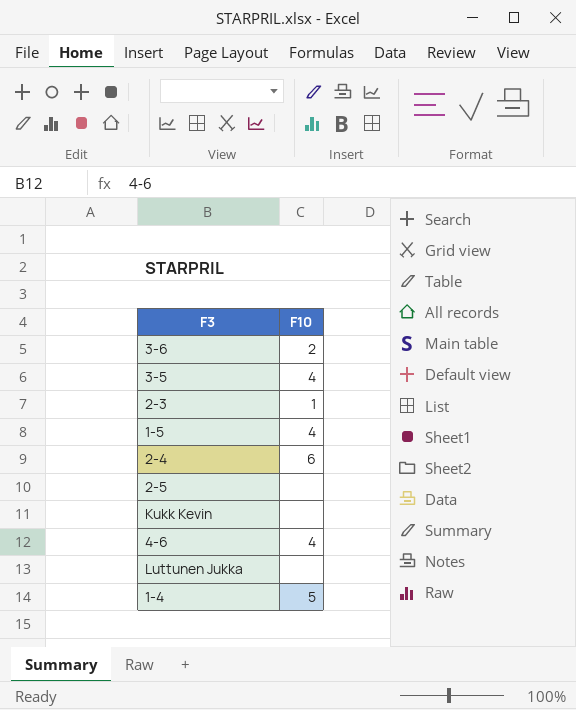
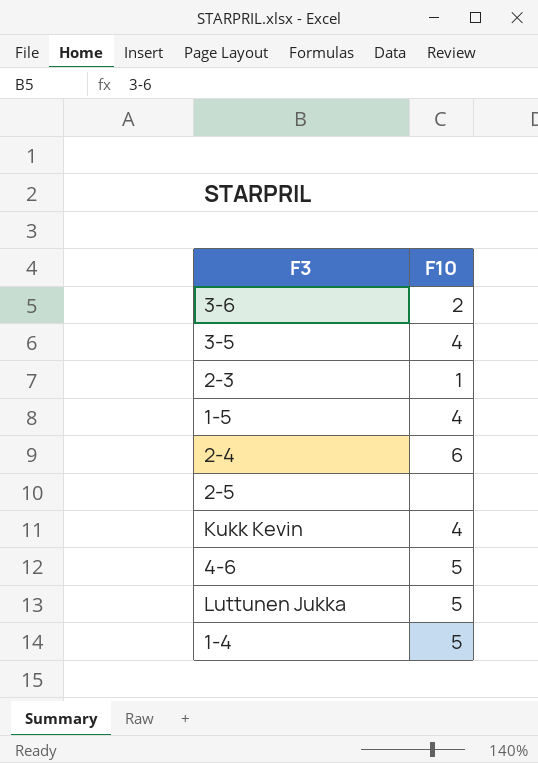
Kukk Kevin | F10: none -> 4
4-6 | F10: 4 -> 5
Luttunen Jukka | F10: none -> 5

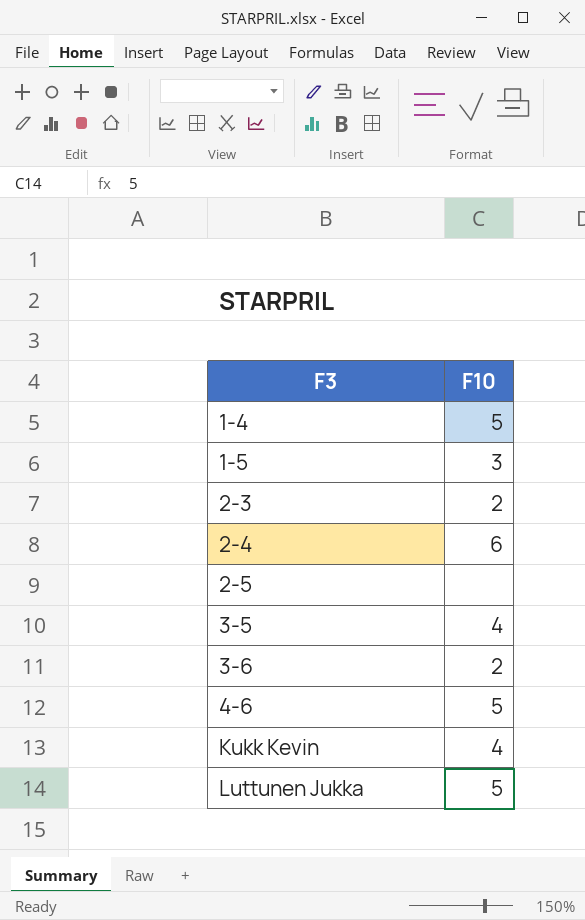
row order: none -> F3 ascending
1-5 | F10: 4 -> 3
2-3 | F10: 1 -> 2

